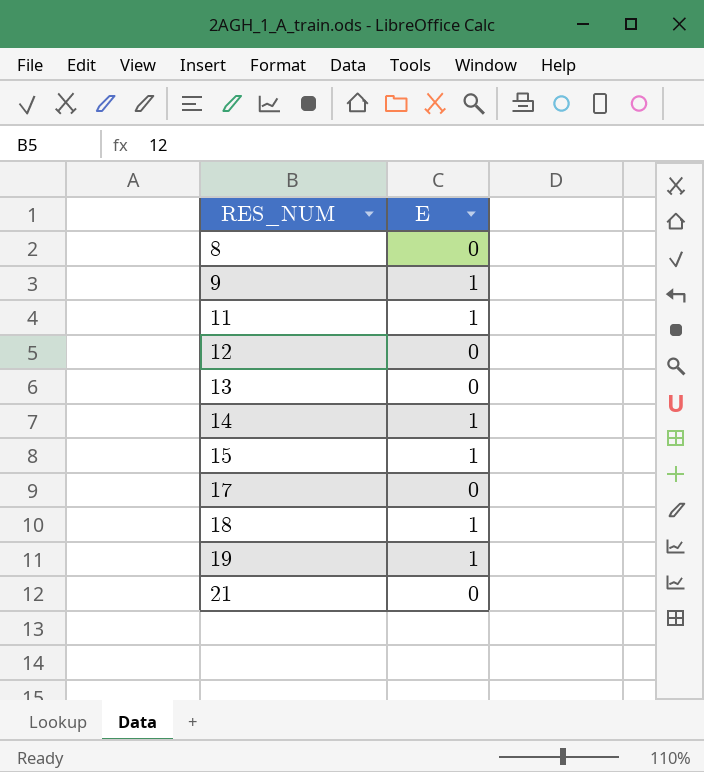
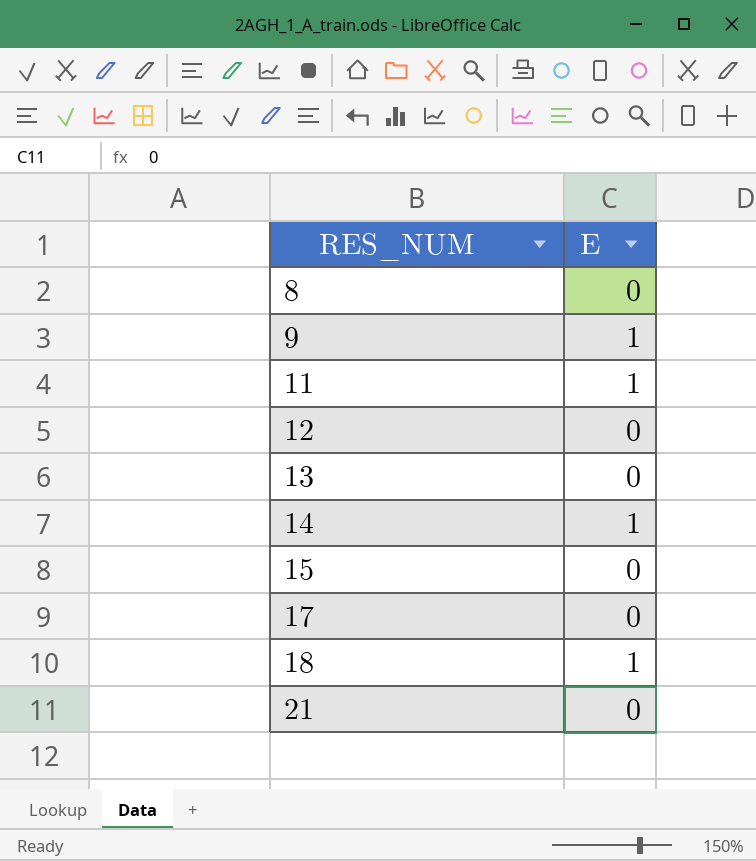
row 19: 1 -> none
15 | E: 1 -> 0

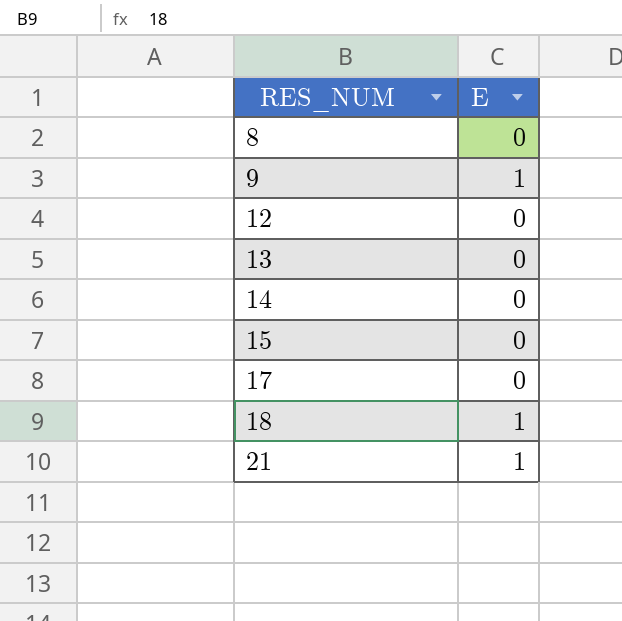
row 11: 1 -> none
14 | E: 1 -> 0
21 | E: 0 -> 1

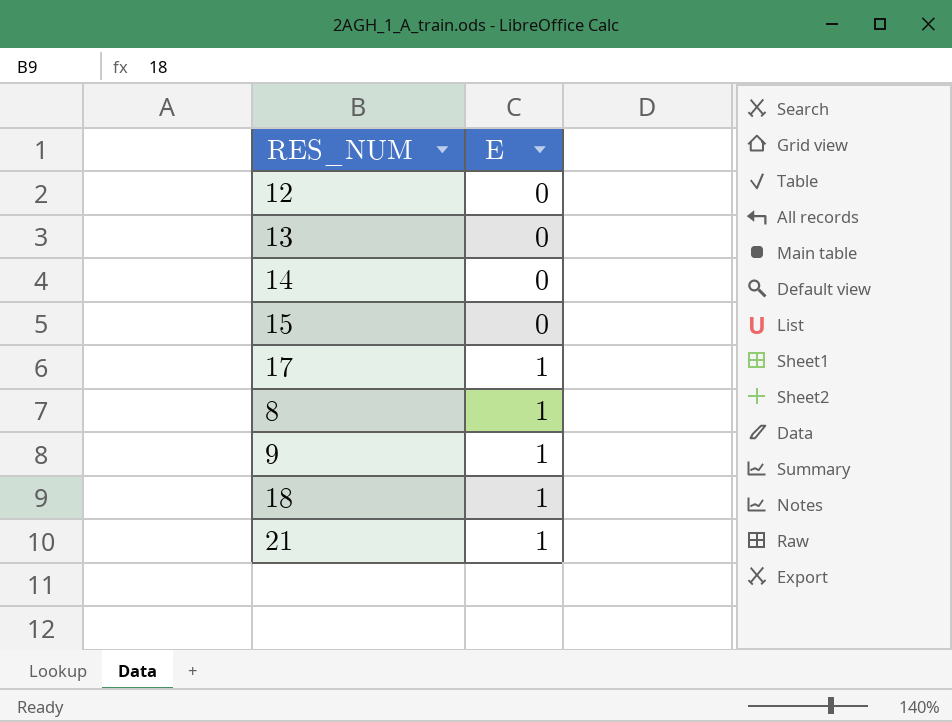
row order: RES_NUM ascending -> E ascending
17 | E: 0 -> 1
8 | E: 0 -> 1

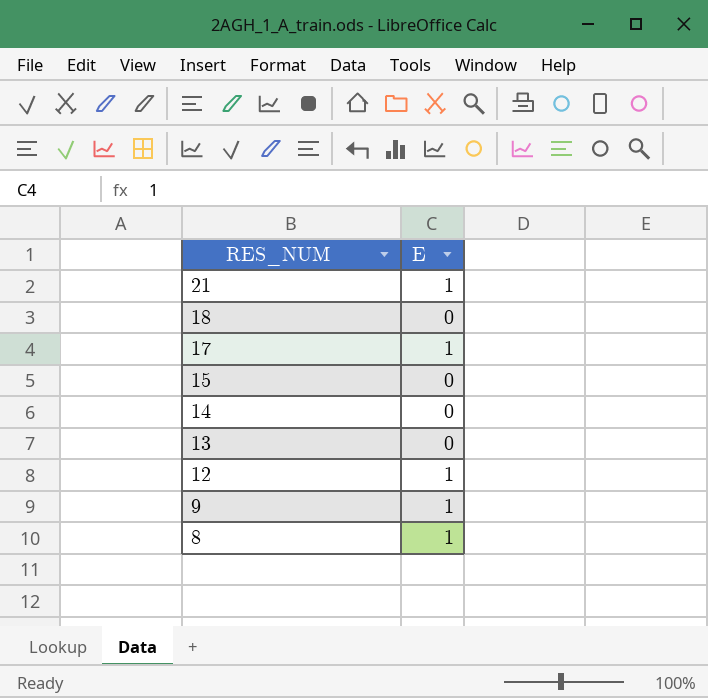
row order: E ascending -> RES_NUM descending
18 | E: 1 -> 0
12 | E: 0 -> 1

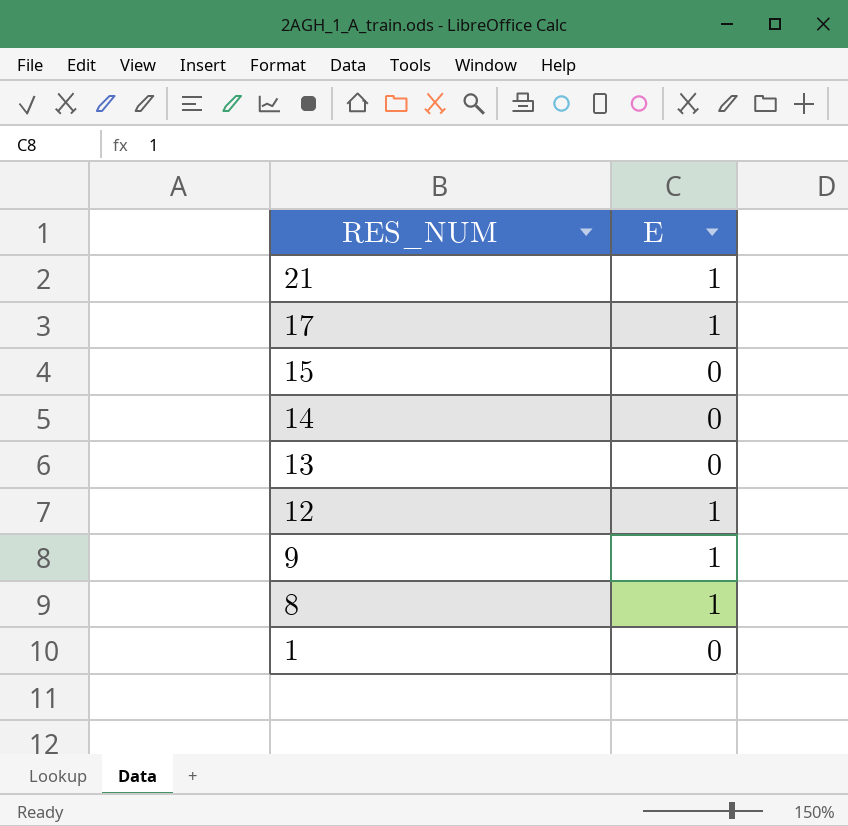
row 18: 0 -> none
row 1: none -> 0

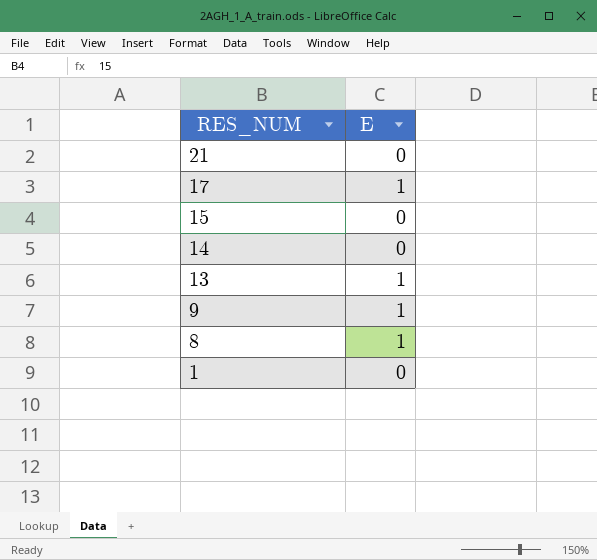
row 12: 1 -> none
21 | E: 1 -> 0
13 | E: 0 -> 1

